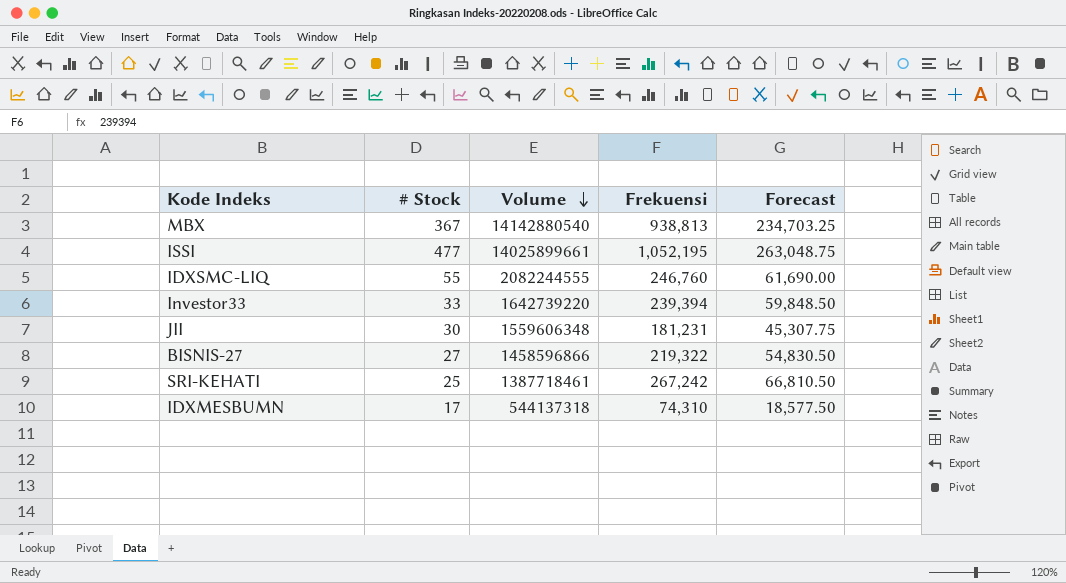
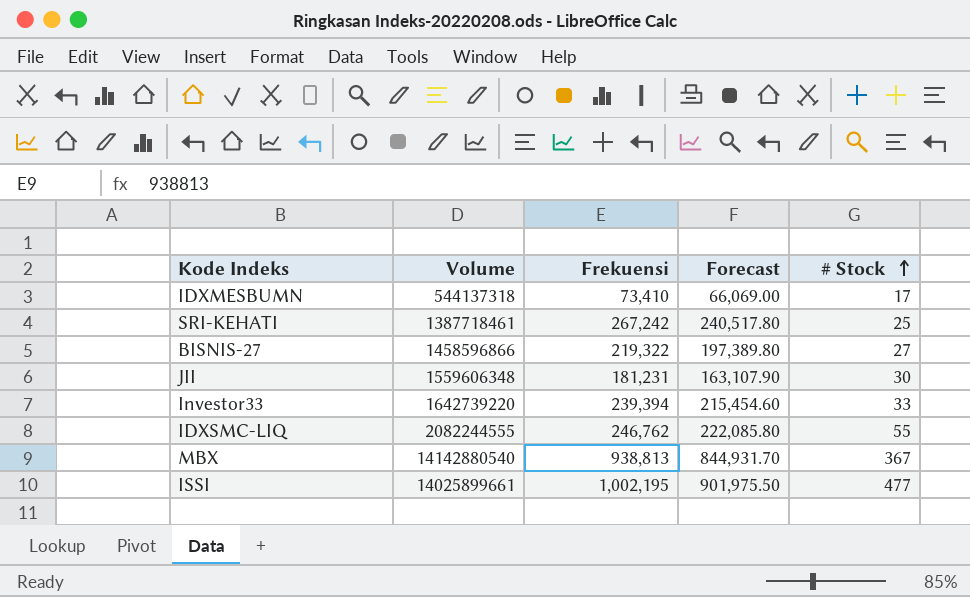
row order: Volume descending -> # Stock ascending
column Forecast | formula: [Frekuensi] * 0.25 -> [Frekuensi] * 0.9
column # Stock | position: 2 -> 5
IDXMESBUMN | Frekuensi: 74,310 -> 73,410
IDXSMC-LIQ | Frekuensi: 246,760 -> 246,762
ISSI | Frekuensi: 1,052,195 -> 1,002,195

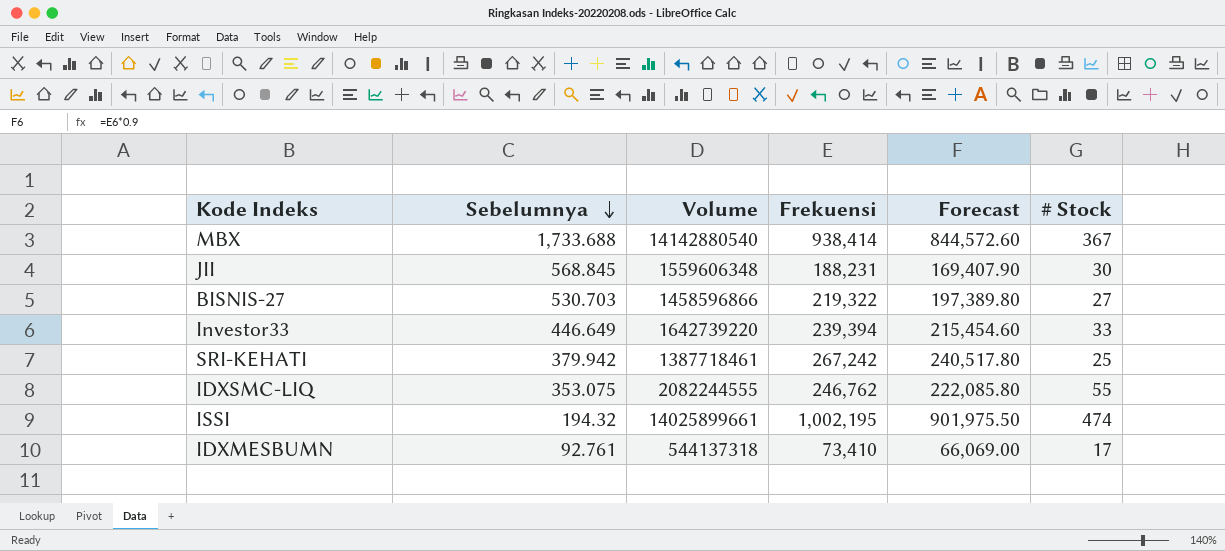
row order: # Stock ascending -> Sebelumnya descending
column Sebelumnya | position: none -> 2
MBX | Frekuensi: 938,813 -> 938,414
MBX | Forecast: 844,931.70 -> 844,572.60
JII | Frekuensi: 181,231 -> 188,231
JII | Forecast: 163,107.90 -> 169,407.90
ISSI | # Stock: 477 -> 474

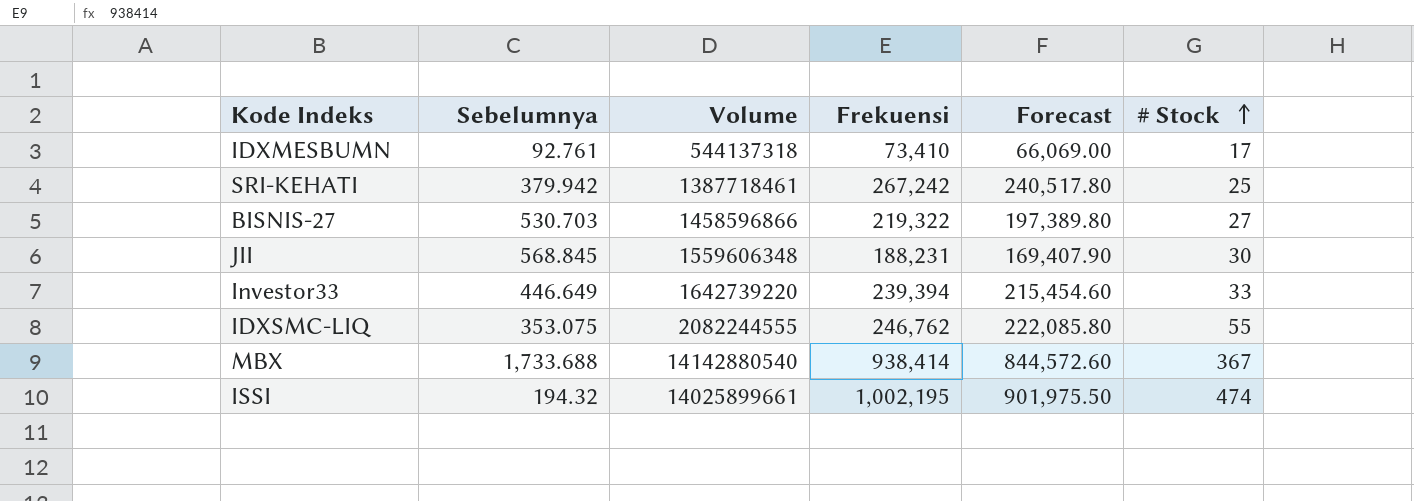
row order: Sebelumnya descending -> # Stock ascending

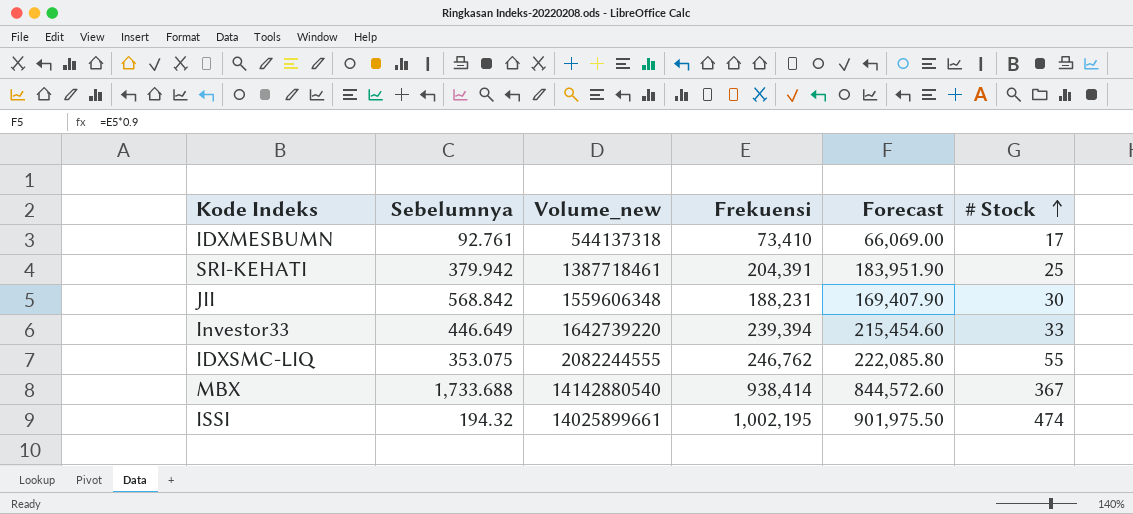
column name: Volume -> Volume_new
row BISNIS-27: 530.703 | 1458596866 | 219,322 | 197,389.80 | 27 -> none
SRI-KEHATI | Frekuensi: 267,242 -> 204,391
SRI-KEHATI | Forecast: 240,517.80 -> 183,951.90
JII | Sebelumnya: 568.845 -> 568.842

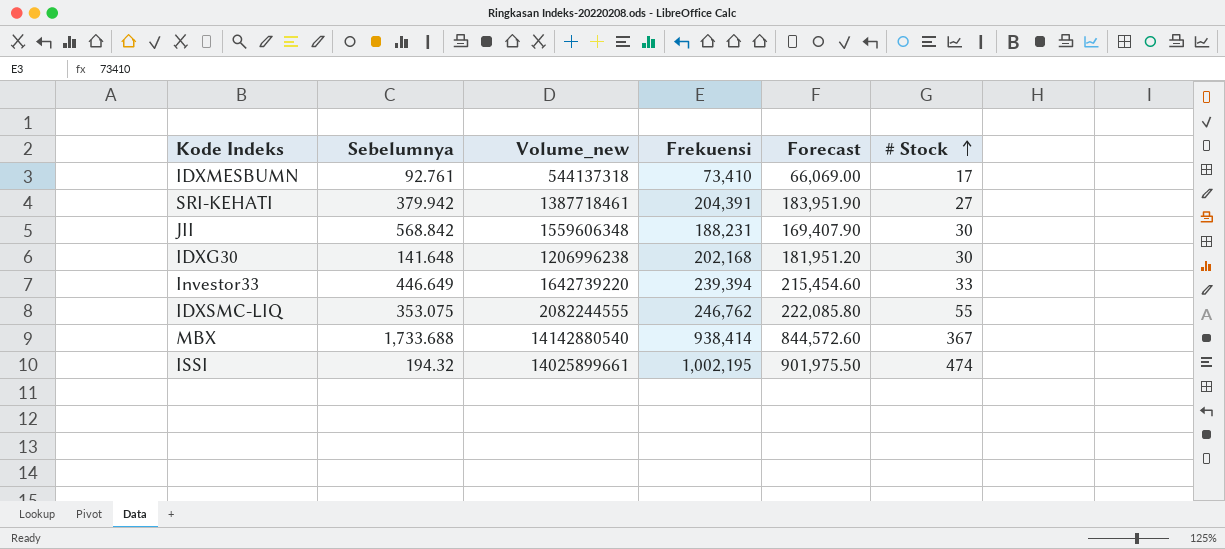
SRI-KEHATI | # Stock: 25 -> 27
row IDXG30: none -> 141.648 | 1206996238 | 202,168 | 181,951.20 | 30

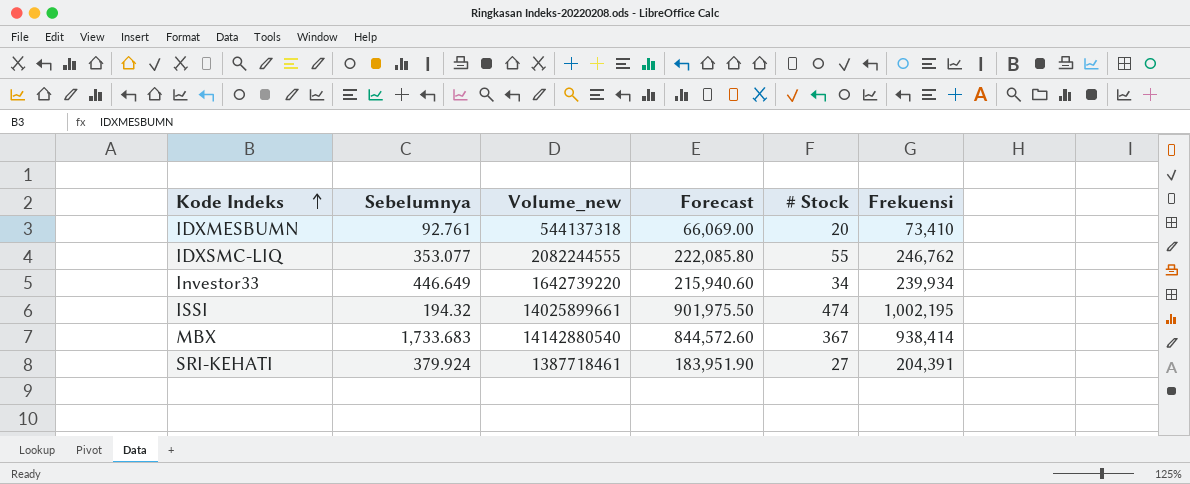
row order: # Stock ascending -> Kode Indeks ascending
column Frekuensi | position: 4 -> 6
row JII: 568.842 | 1559606348 | 188,231 | 169,407.90 | 30 -> none
row IDXG30: 141.648 | 1206996238 | 202,168 | 181,951.20 | 30 -> none
IDXMESBUMN | # Stock: 17 -> 20
IDXSMC-LIQ | Sebelumnya: 353.075 -> 353.077
Investor33 | Forecast: 215,454.60 -> 215,940.60
Investor33 | # Stock: 33 -> 34
Investor33 | Frekuensi: 239,394 -> 239,934
MBX | Sebelumnya: 1,733.688 -> 1,733.683
SRI-KEHATI | Sebelumnya: 379.942 -> 379.924

